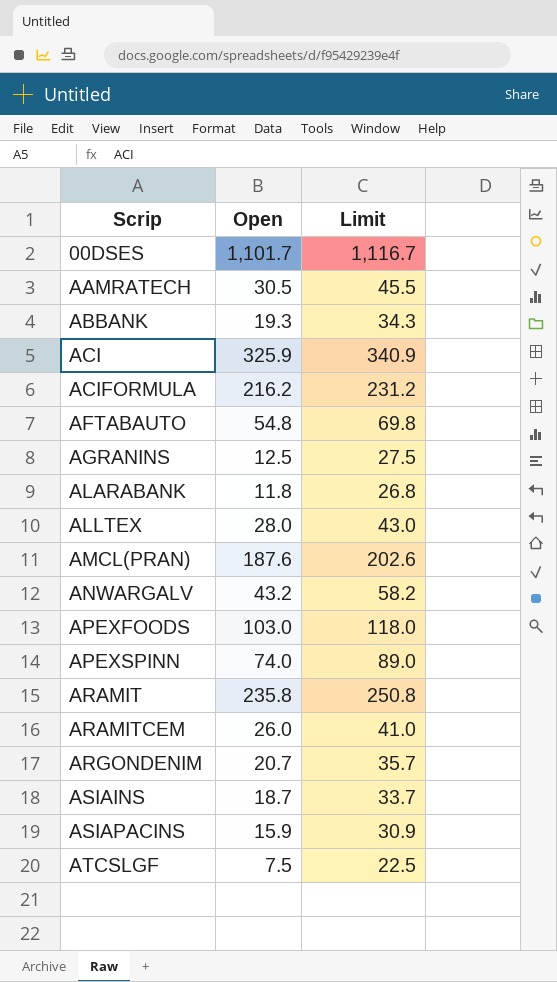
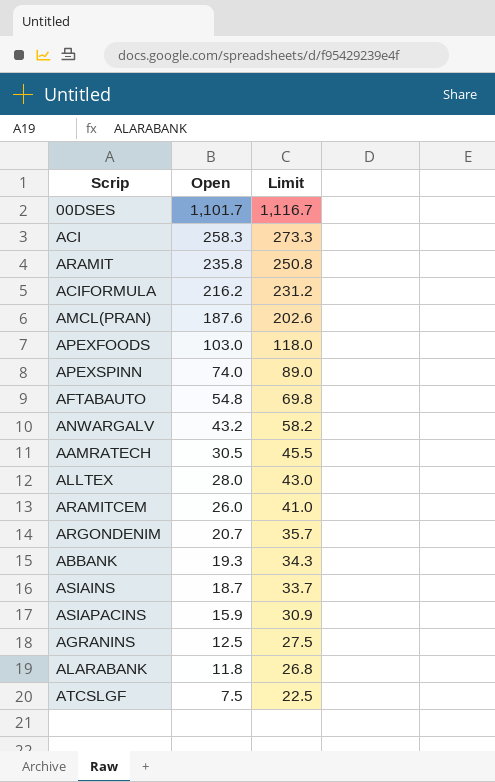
row order: Scrip ascending -> Open descending
ACI | Open: 325.9 -> 258.3
ACI | Limit: 340.9 -> 273.3

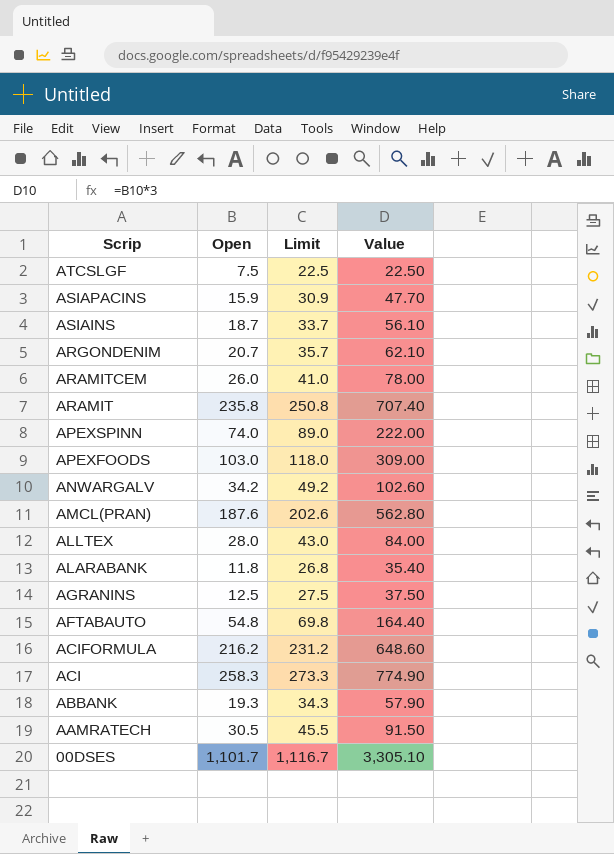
row order: Open descending -> Scrip descending
column Value | formula: none -> [Open] * 3
ANWARGALV | Open: 43.2 -> 34.2
ANWARGALV | Limit: 58.2 -> 49.2

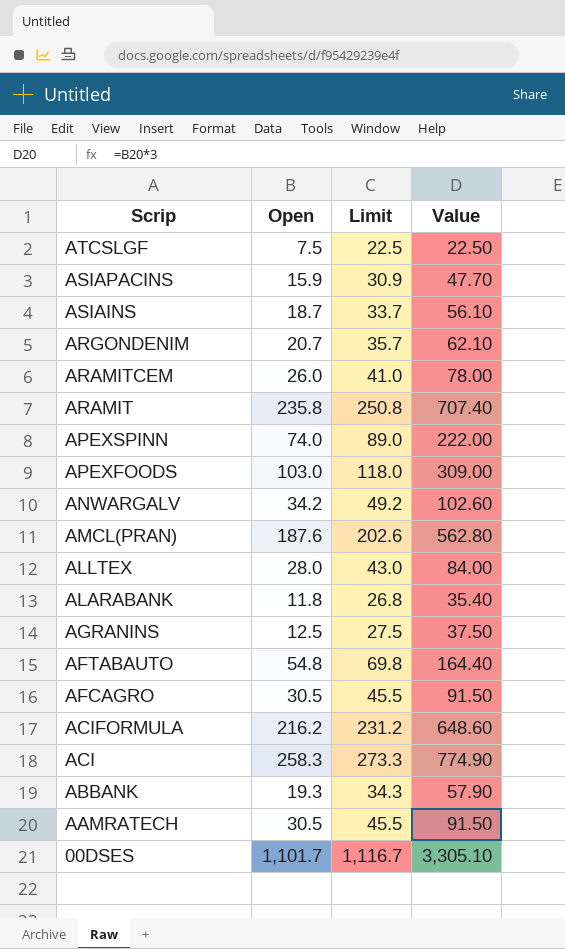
row AFCAGRO: none -> 30.5 | 45.5 | 91.50

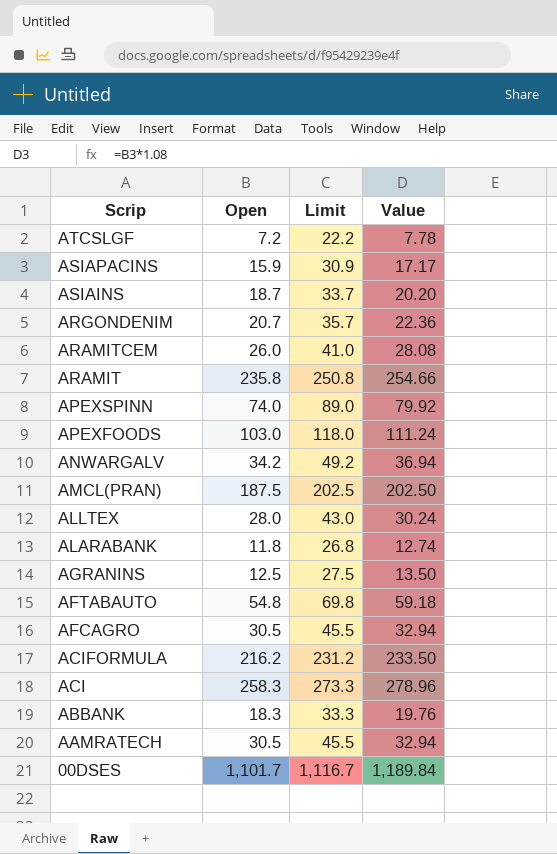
column Value | formula: [Open] * 3 -> [Open] * 1.08
ATCSLGF | Open: 7.5 -> 7.2
ATCSLGF | Limit: 22.5 -> 22.2
AMCL(PRAN) | Open: 187.6 -> 187.5
AMCL(PRAN) | Limit: 202.6 -> 202.5
ABBANK | Open: 19.3 -> 18.3
ABBANK | Limit: 34.3 -> 33.3

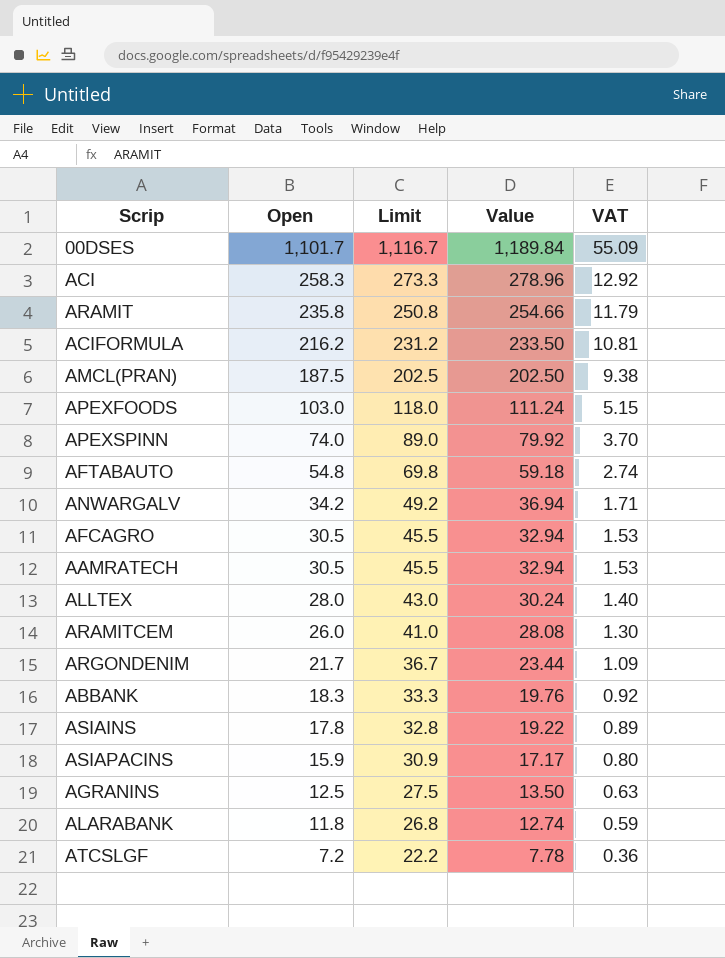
row order: Scrip descending -> Open descending
column VAT | formula: none -> [Open] * 0.05
ARGONDENIM | Open: 20.7 -> 21.7
ARGONDENIM | Limit: 35.7 -> 36.7
ARGONDENIM | Value: 22.36 -> 23.44
ASIAINS | Open: 18.7 -> 17.8
ASIAINS | Limit: 33.7 -> 32.8
ASIAINS | Value: 20.20 -> 19.22

